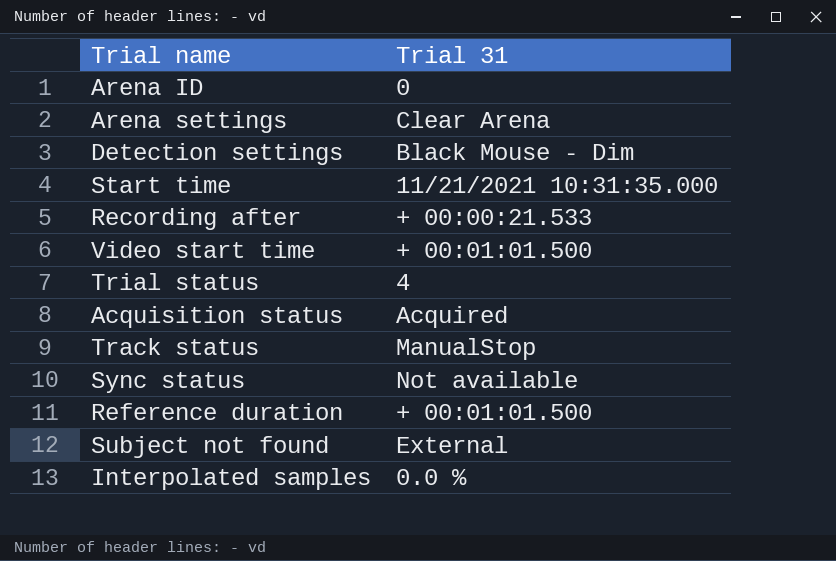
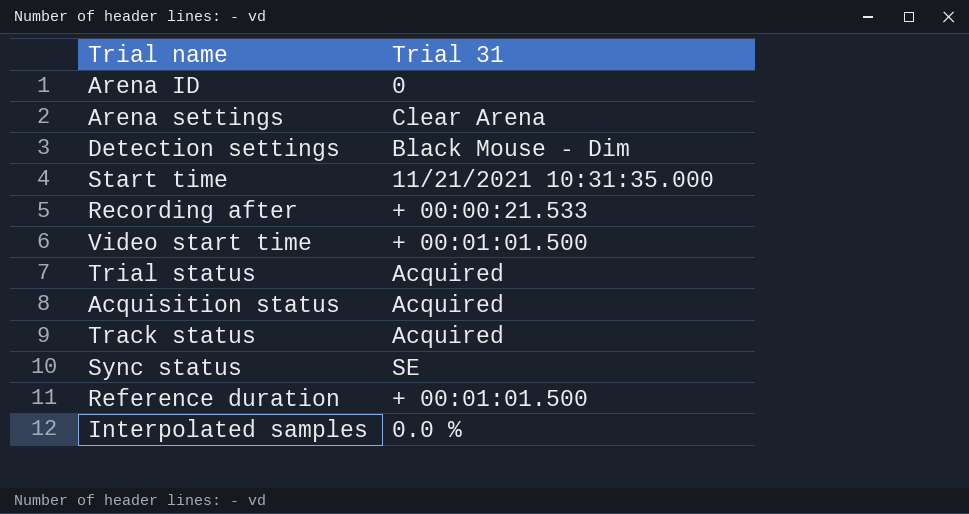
row Subject not found: External -> none
Trial status | Trial 31: 4 -> Acquired
Track status | Trial 31: ManualStop -> Acquired
Sync status | Trial 31: Not available -> SE

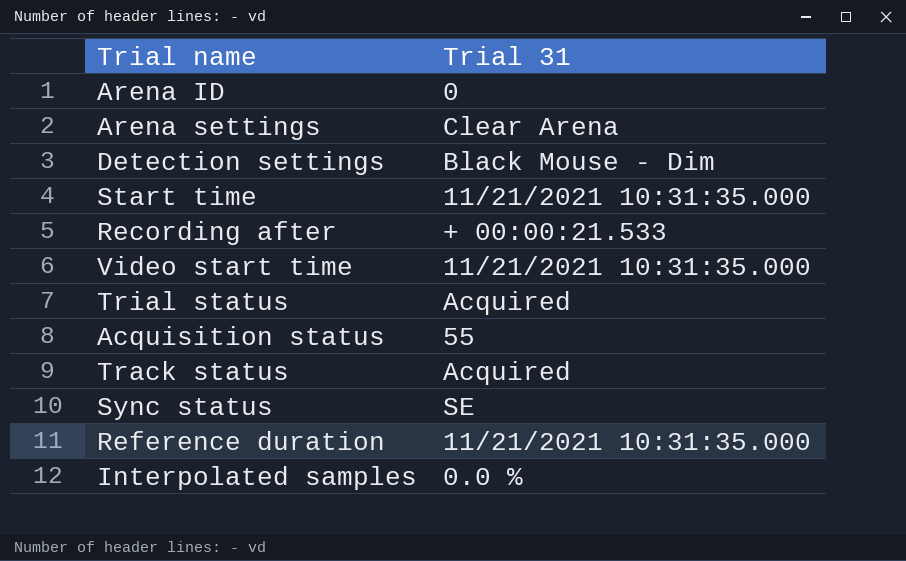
Video start time | Trial 31: + 00:01:01.500 -> 11/21/2021 10:31:35.000
Acquisition status | Trial 31: Acquired -> 55
Reference duration | Trial 31: + 00:01:01.500 -> 11/21/2021 10:31:35.000

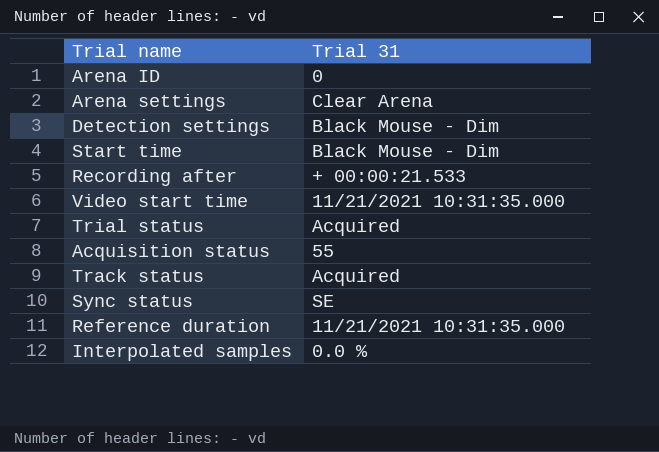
Start time | Trial 31: 11/21/2021 10:31:35.000 -> Black Mouse - Dim

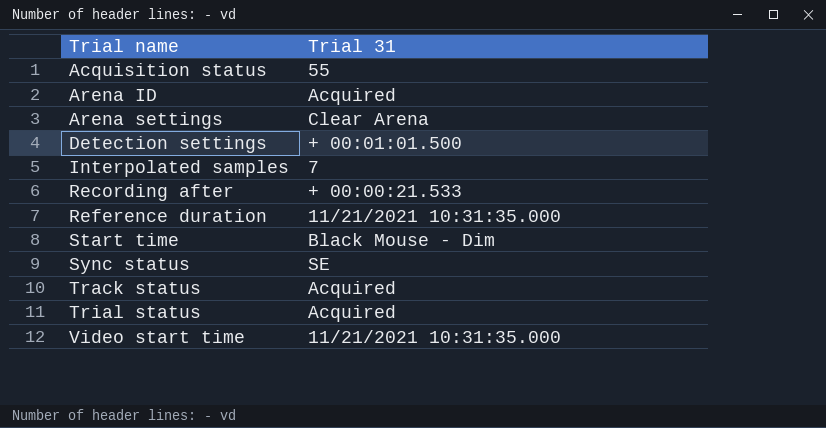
row order: none -> Trial name ascending
Arena ID | Trial 31: 0 -> Acquired
Detection settings | Trial 31: Black Mouse - Dim -> + 00:01:01.500
Interpolated samples | Trial 31: 0.0 % -> 7

